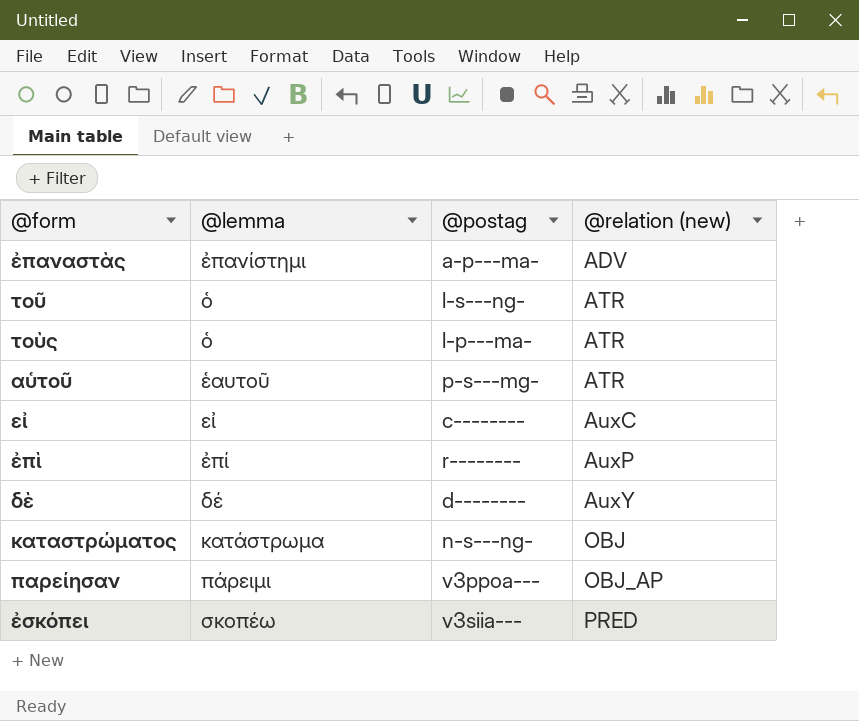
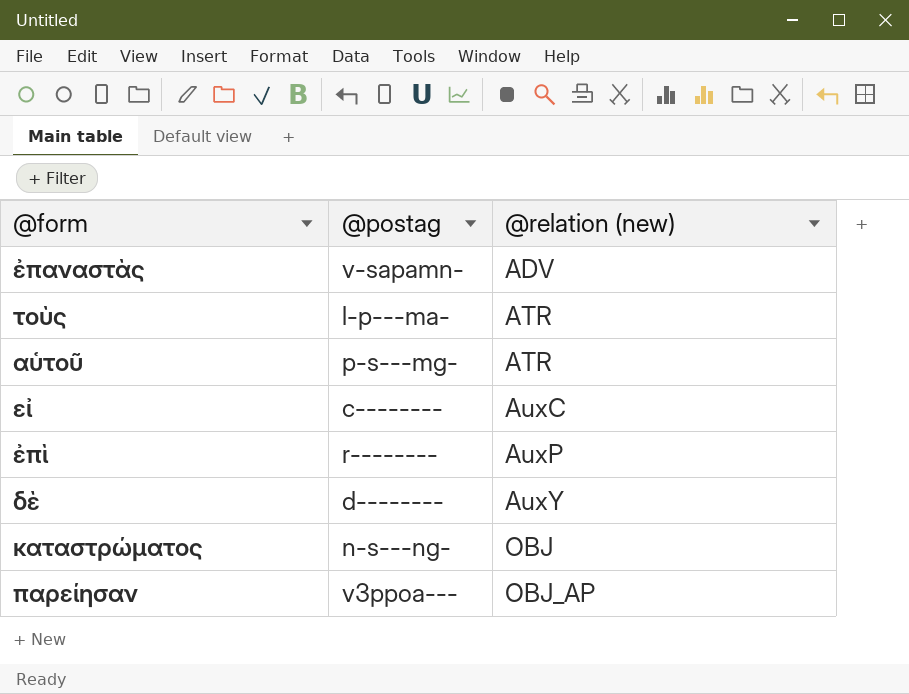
column @lemma | position: 2 -> none
row τοῦ: ὁ | l-s---ng- | ATR -> none
row ἐσκόπει: σκοπέω | v3siia--- | PRED -> none
ἐπαναστὰς | @postag: a-p---ma- -> v-sapamn-

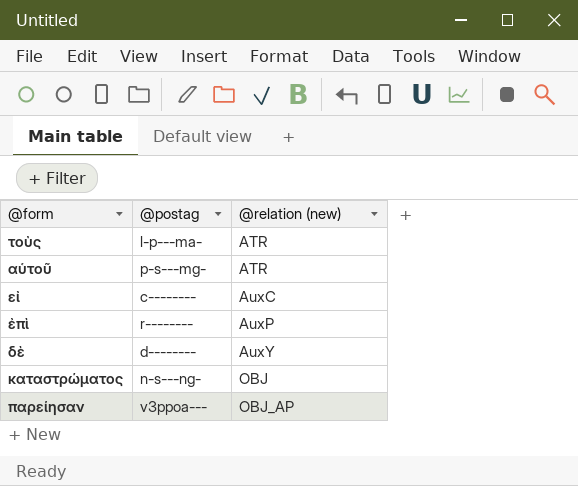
row ἐπαναστὰς: v-sapamn- | ADV -> none

